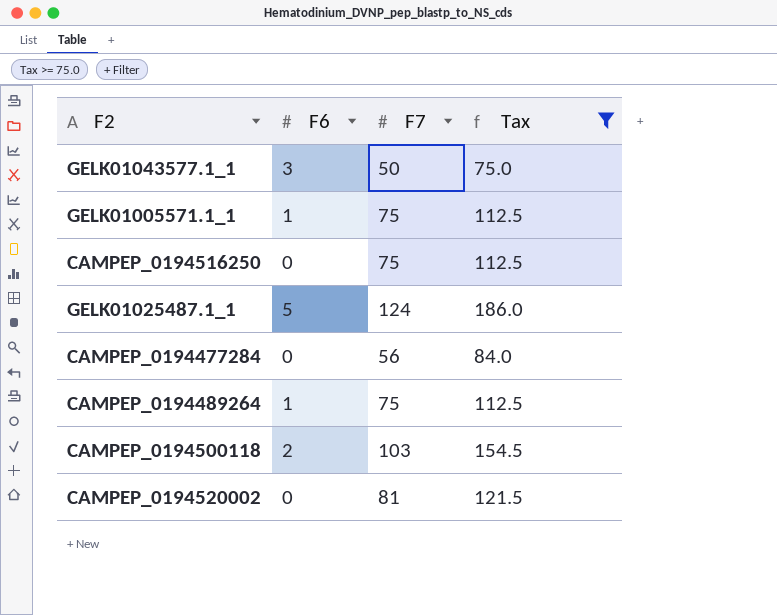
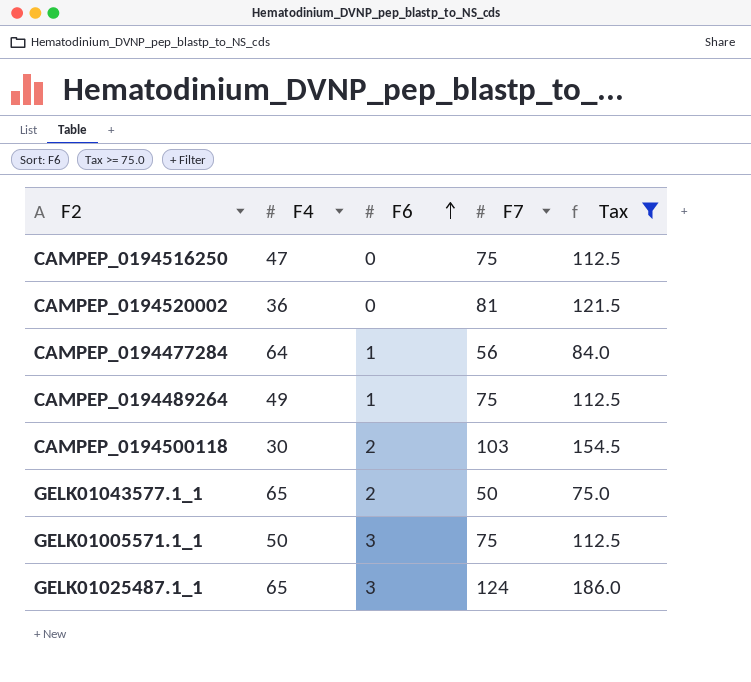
row order: none -> F6 ascending
column F4 | position: none -> 2
CAMPEP_0194477284 | F6: 0 -> 1
GELK01043577.1_1 | F6: 3 -> 2
GELK01005571.1_1 | F6: 1 -> 3
GELK01025487.1_1 | F6: 5 -> 3

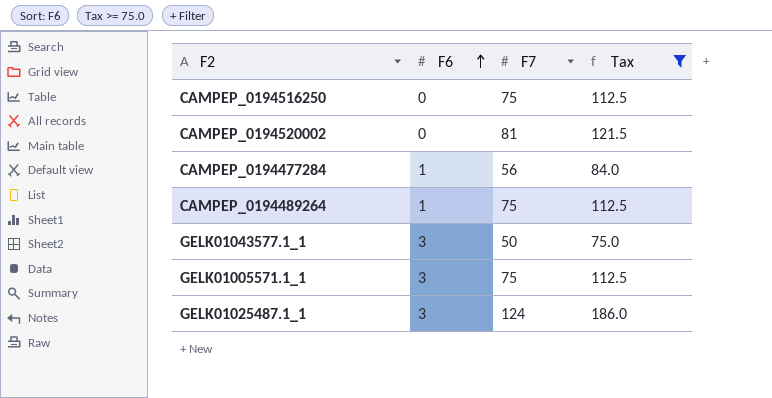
column F4 | position: 2 -> none
row CAMPEP_0194500118: 30 | 2 | 103 | 154.5 -> none
GELK01043577.1_1 | F6: 2 -> 3

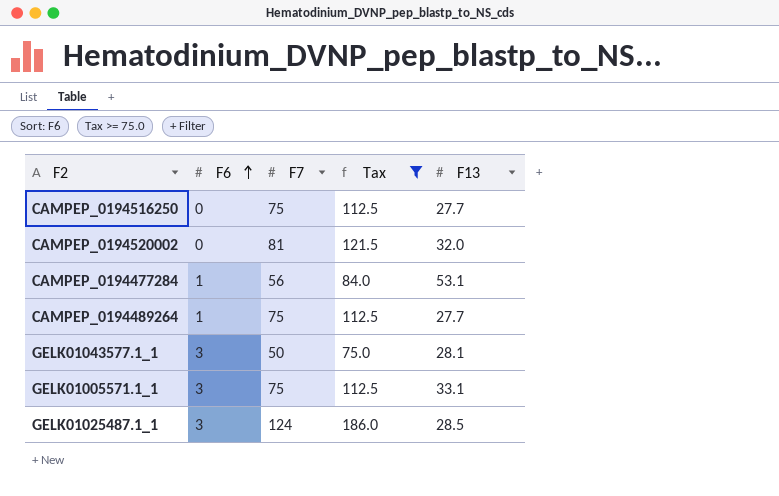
column F13 | position: none -> 5

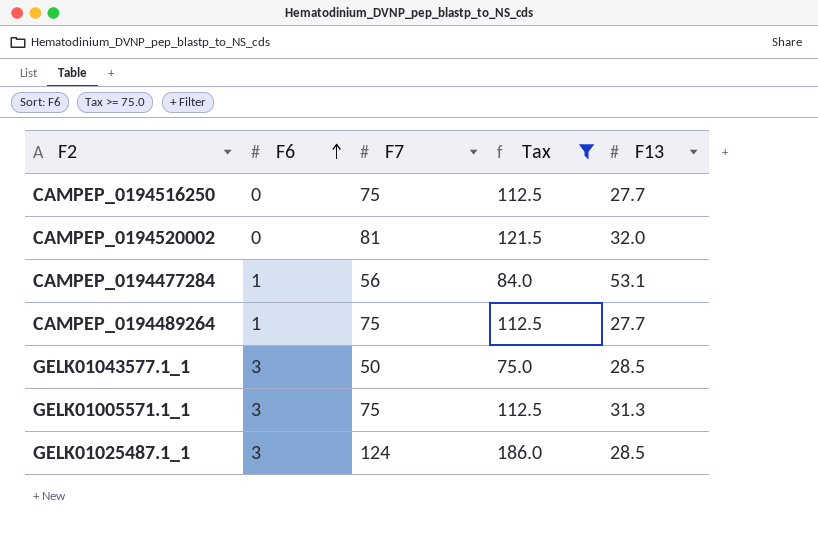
GELK01043577.1_1 | F13: 28.1 -> 28.5
GELK01005571.1_1 | F13: 33.1 -> 31.3

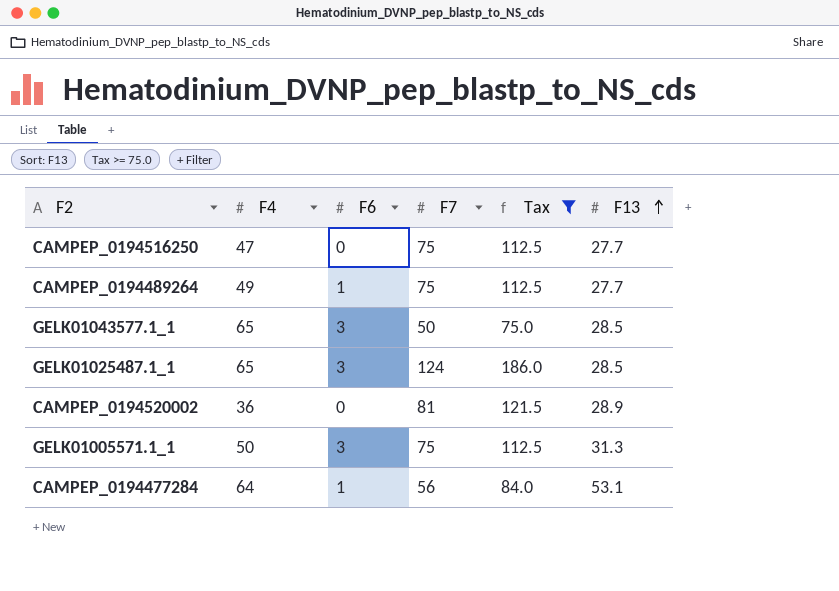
row order: F6 ascending -> F13 ascending
column F4 | position: none -> 2
CAMPEP_0194520002 | F13: 32.0 -> 28.9

